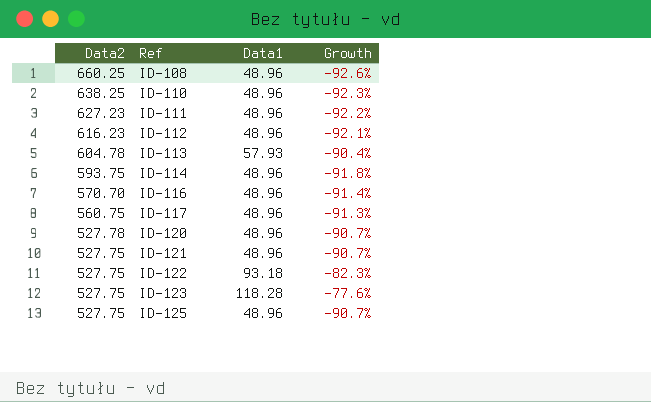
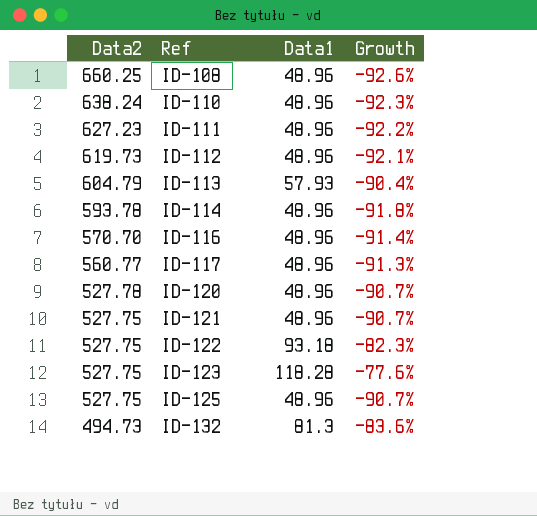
ID-110 | Data2: 638.25 -> 638.24
ID-112 | Data2: 616.23 -> 619.73
ID-113 | Data2: 604.78 -> 604.79
ID-114 | Data2: 593.75 -> 593.78
ID-117 | Data2: 560.75 -> 560.77
row ID-132: none -> 494.73 | 81.3 | -83.6%

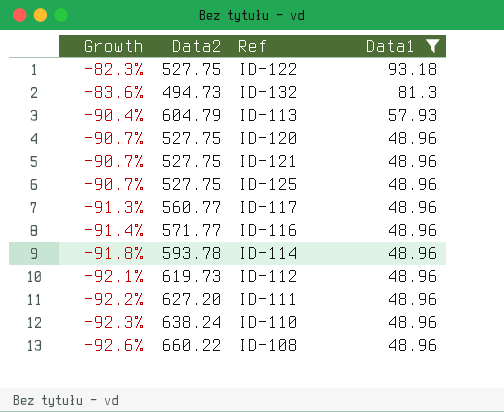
filter: none -> Data1 != 118.28
row order: Data2 descending -> Growth descending
column Growth | position: 4 -> 1
ID-120 | Data2: 527.78 -> 527.75
ID-116 | Data2: 570.70 -> 571.77
ID-111 | Data2: 627.23 -> 627.20
ID-108 | Data2: 660.25 -> 660.22

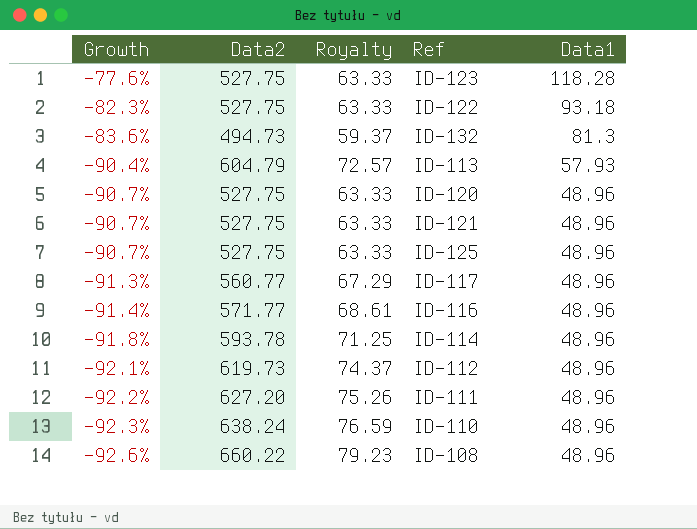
filter: Data1 != 118.28 -> none
column Royalty | formula: none -> [Data2] * 0.12

